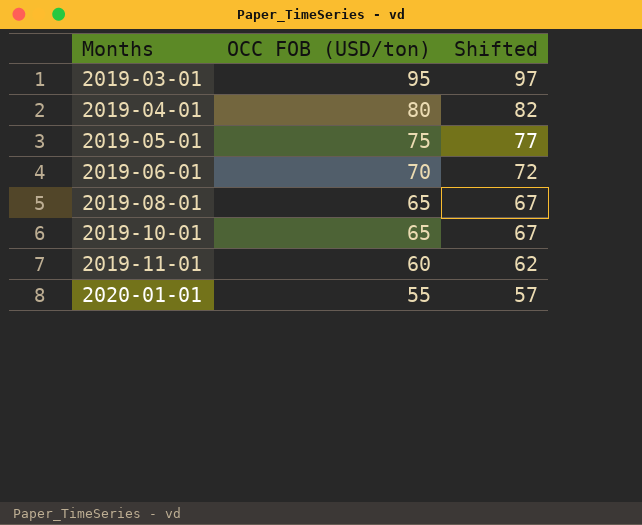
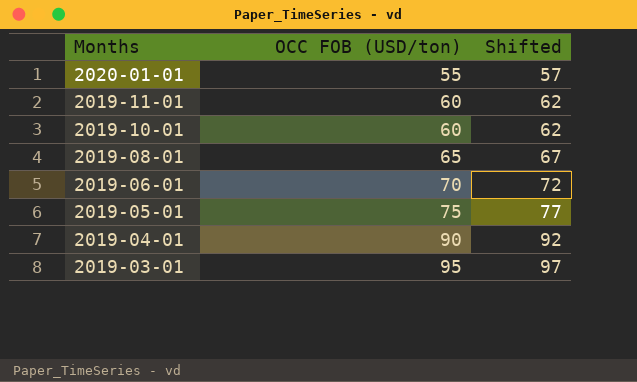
row order: Months ascending -> Months descending
2019-10-01 | OCC FOB (USD/ton): 65 -> 60
2019-10-01 | Shifted: 67 -> 62
2019-04-01 | OCC FOB (USD/ton): 80 -> 90
2019-04-01 | Shifted: 82 -> 92

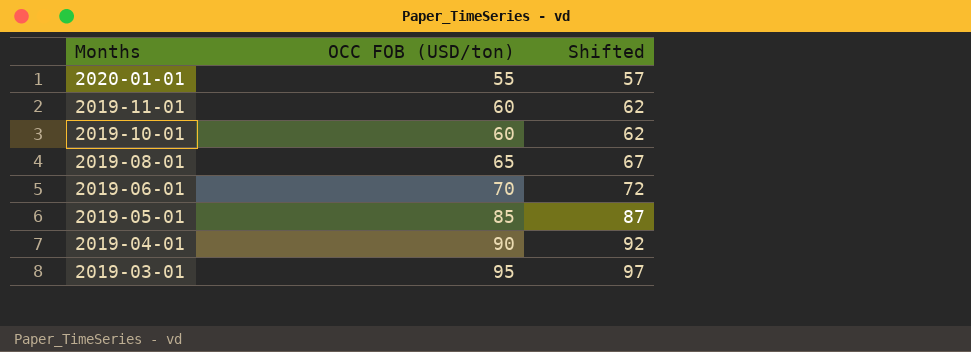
2019-05-01 | OCC FOB (USD/ton): 75 -> 85
2019-05-01 | Shifted: 77 -> 87

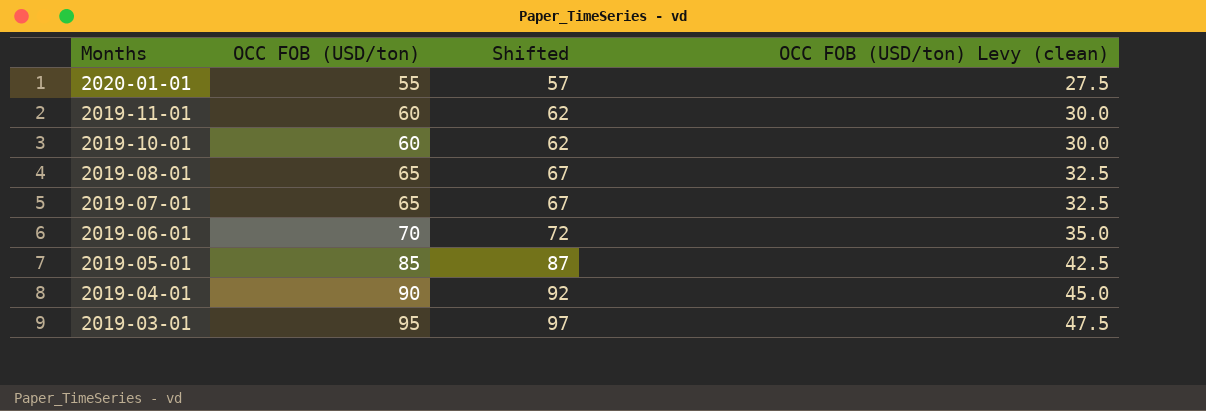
column OCC FOB (USD/ton) Levy (clean) | formula: none -> [OCC FOB (USD/ton)] * 0.5
row 2019-07-01: none -> 65 | 67 | 32.5

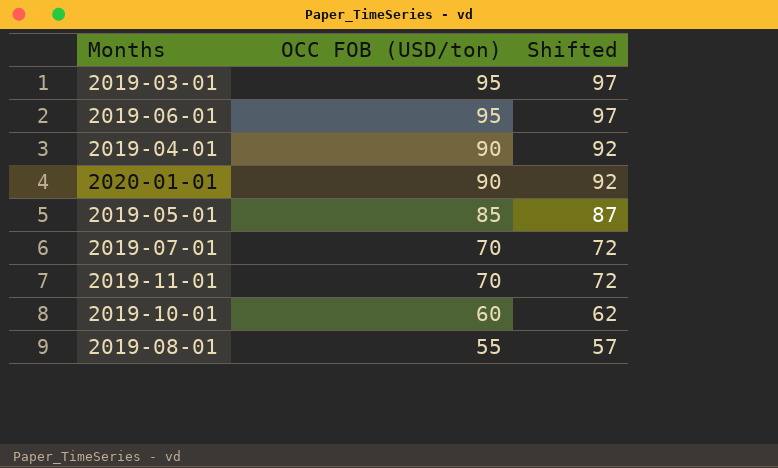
row order: Months descending -> OCC FOB (USD/ton) descending
column OCC FOB (USD/ton) Levy (clean) | formula: [OCC FOB (USD/ton)] * 0.5 -> none
2019-06-01 | OCC FOB (USD/ton): 70 -> 95
2019-06-01 | Shifted: 72 -> 97
2020-01-01 | OCC FOB (USD/ton): 55 -> 90
2020-01-01 | Shifted: 57 -> 92
2019-07-01 | OCC FOB (USD/ton): 65 -> 70
2019-07-01 | Shifted: 67 -> 72
2019-11-01 | OCC FOB (USD/ton): 60 -> 70
2019-11-01 | Shifted: 62 -> 72
2019-08-01 | OCC FOB (USD/ton): 65 -> 55
2019-08-01 | Shifted: 67 -> 57

